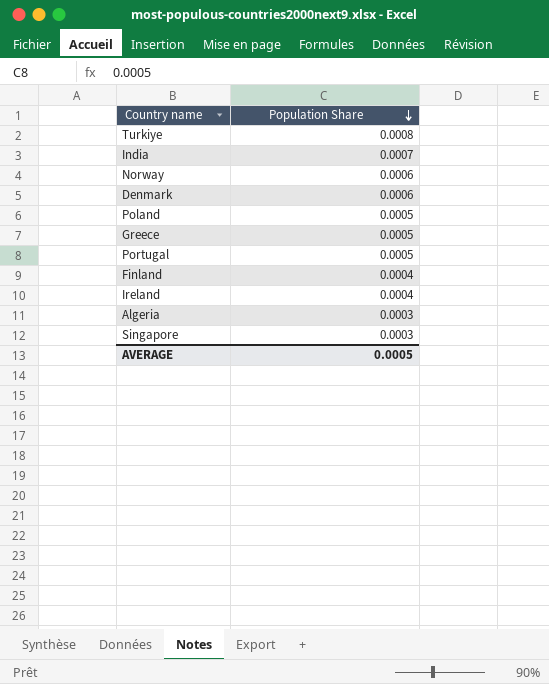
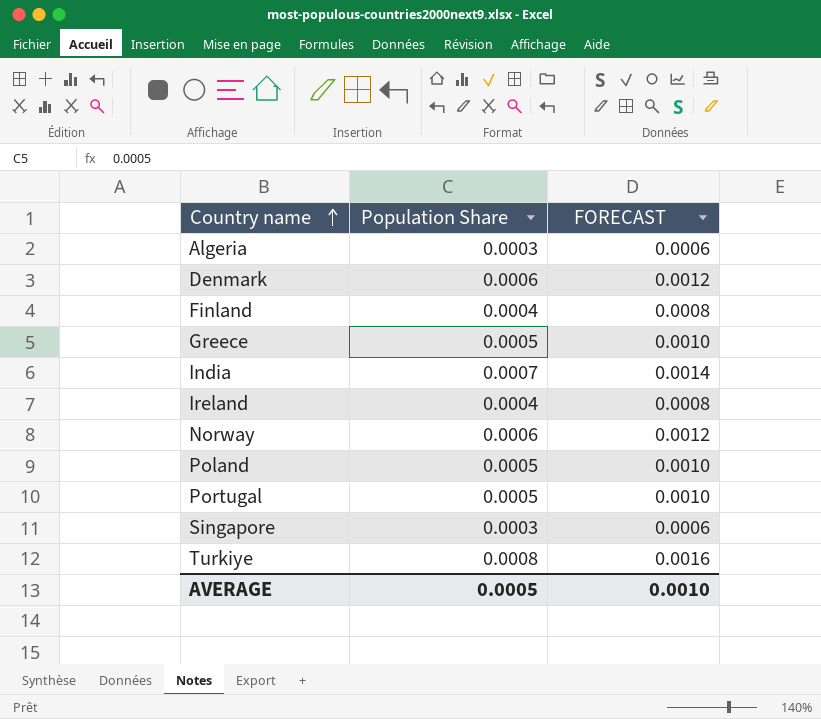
row order: Population Share descending -> Country name ascending
column FORECAST | formula: none -> [Population Share] * 2

